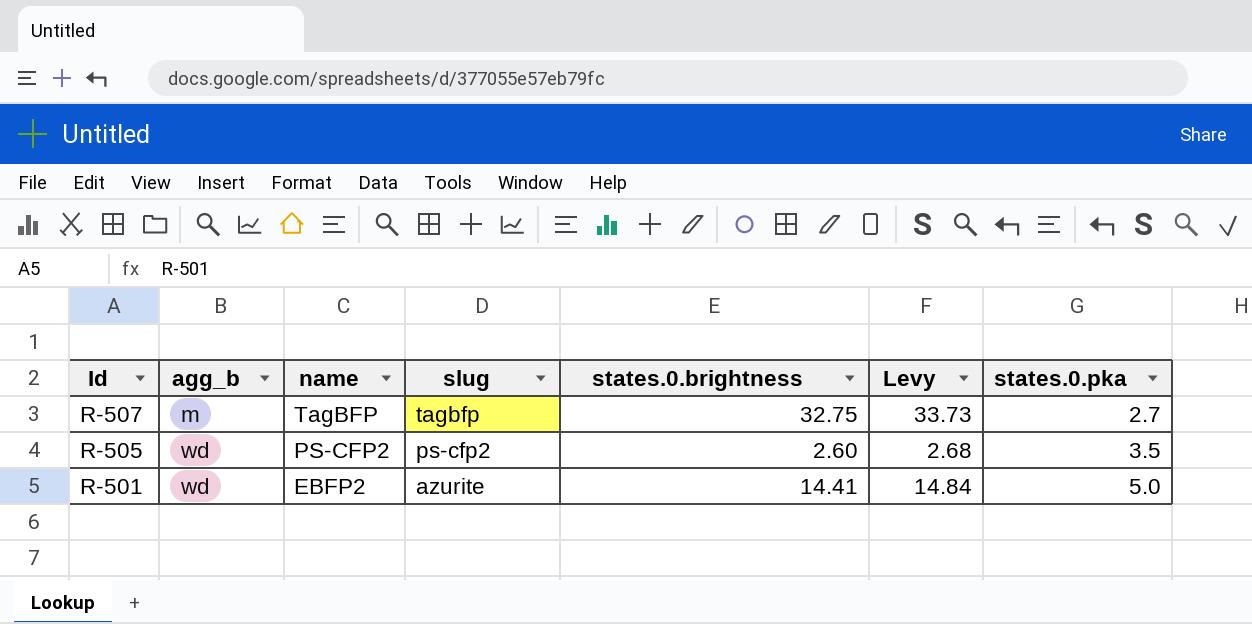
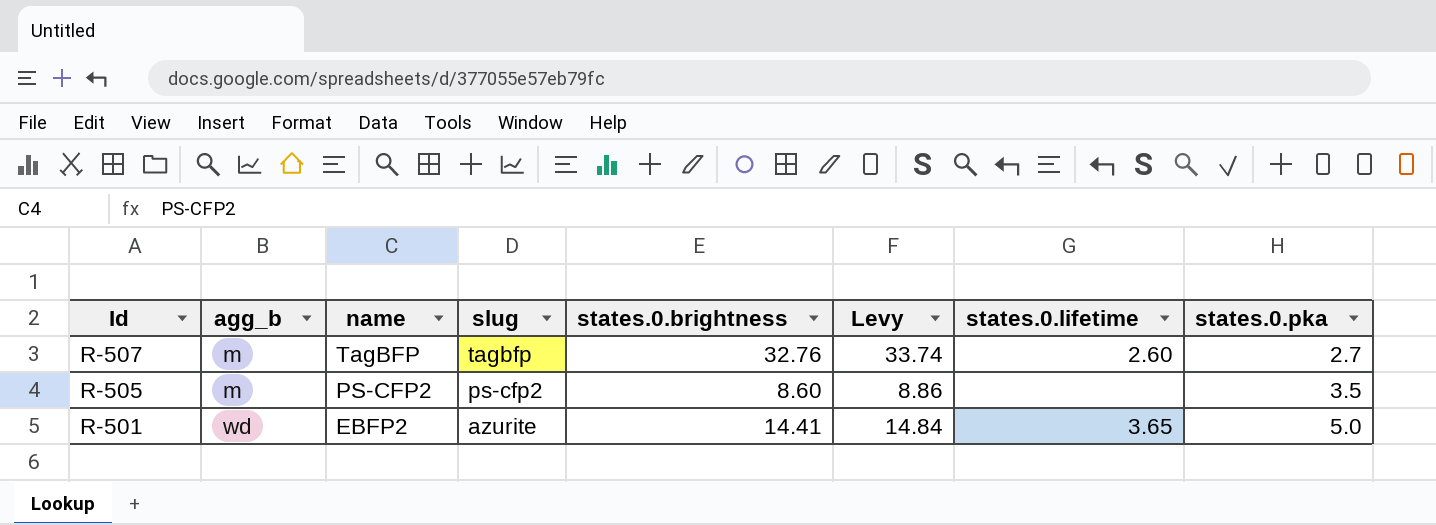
column states.0.lifetime | position: none -> 7
R-507 | states.0.brightness: 32.75 -> 32.76
R-507 | Levy: 33.73 -> 33.74
R-505 | agg_b: wd -> m
R-505 | states.0.brightness: 2.60 -> 8.60
R-505 | Levy: 2.68 -> 8.86

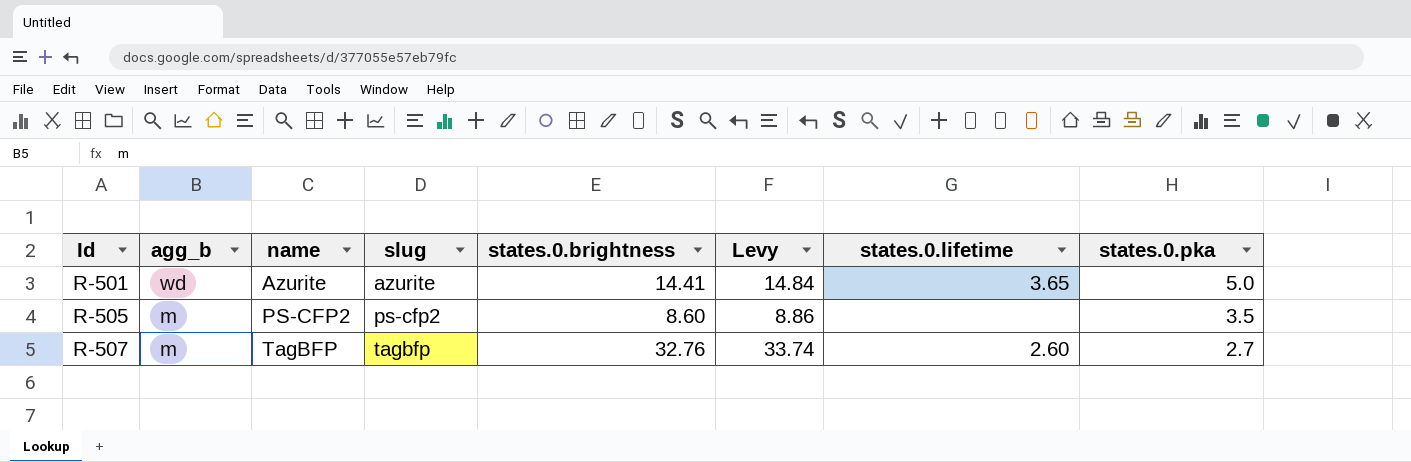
row order: Id descending -> Id ascending
R-501 | name: EBFP2 -> Azurite

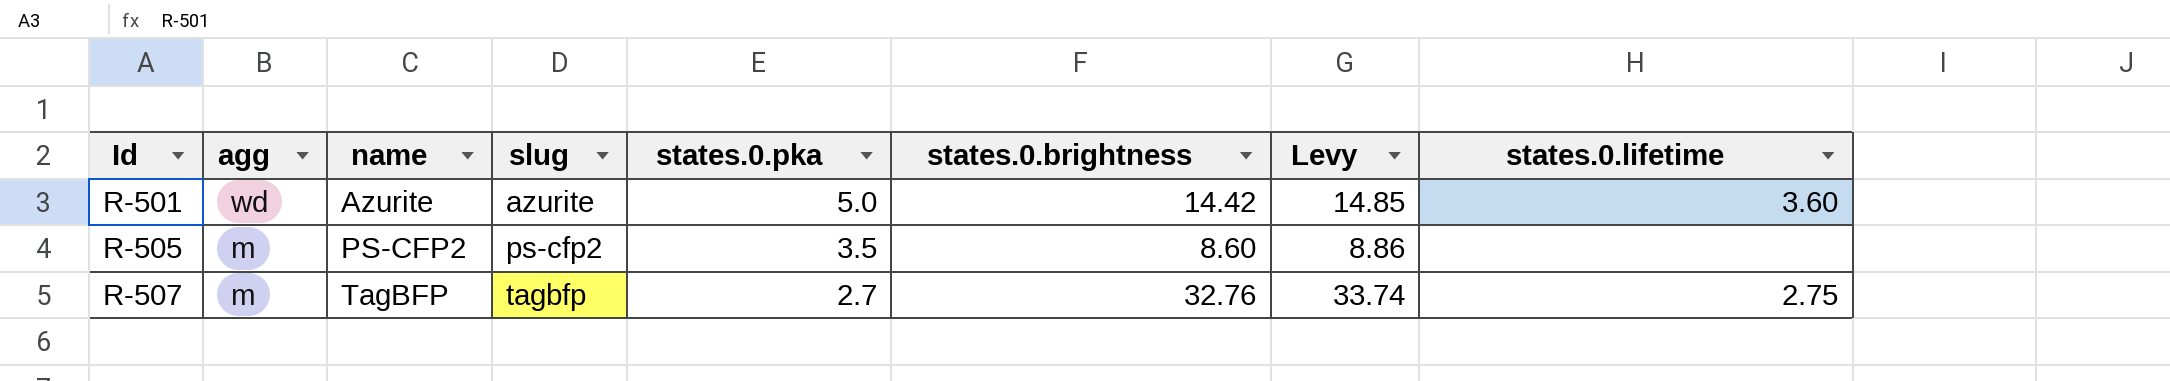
column name: agg_b -> agg
column states.0.pka | position: 8 -> 5
R-501 | states.0.brightness: 14.41 -> 14.42
R-501 | Levy: 14.84 -> 14.85
R-501 | states.0.lifetime: 3.65 -> 3.60
R-507 | states.0.lifetime: 2.60 -> 2.75

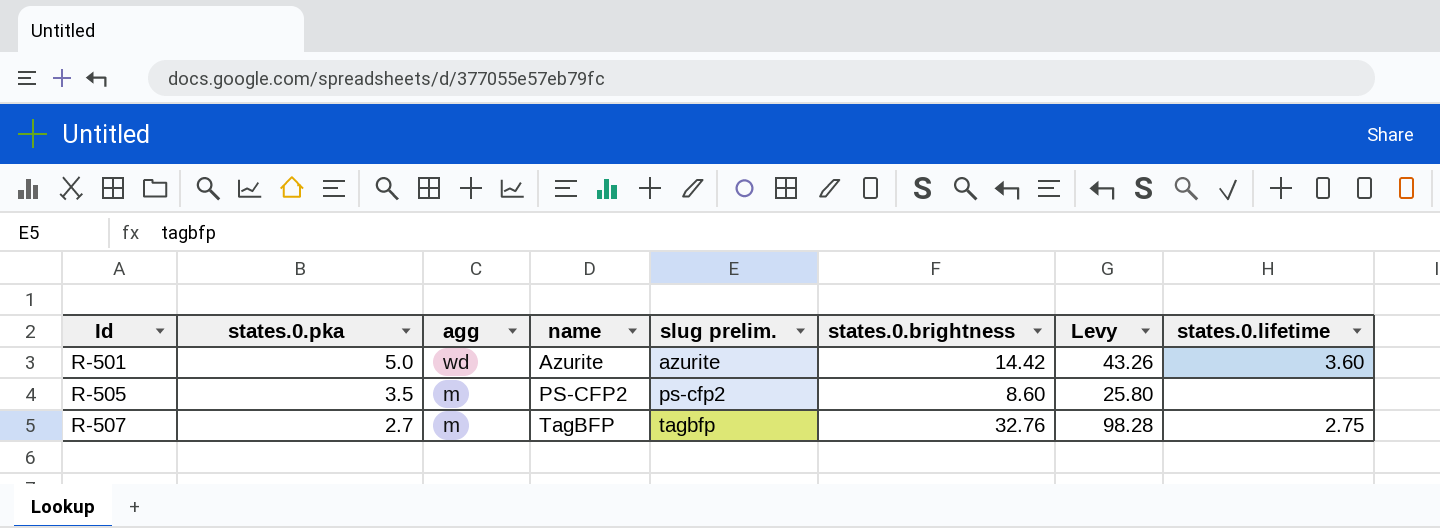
column states.0.pka | position: 5 -> 2
column name: slug -> slug prelim.
column Levy | formula: [states.0.brightness] * 1.03 -> [states.0.brightness] * 3

